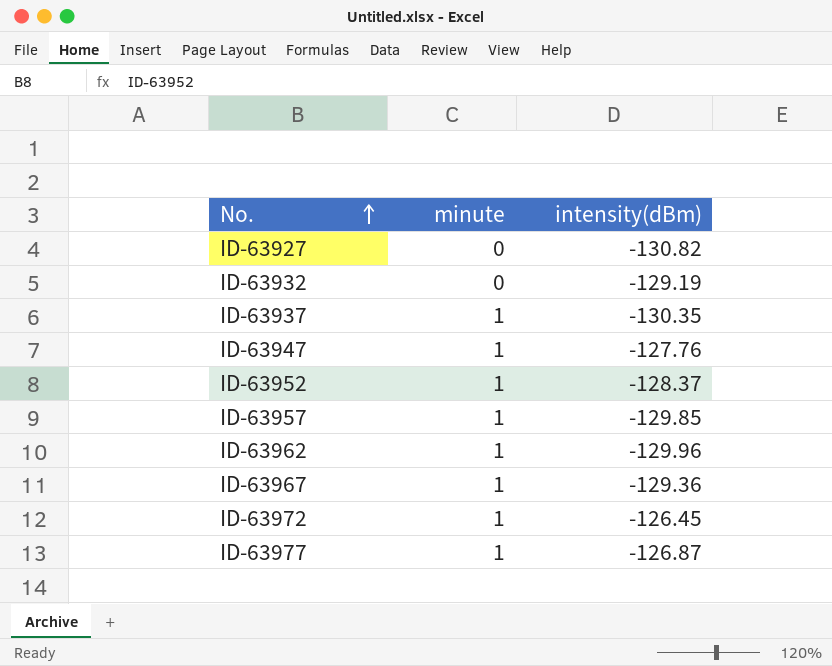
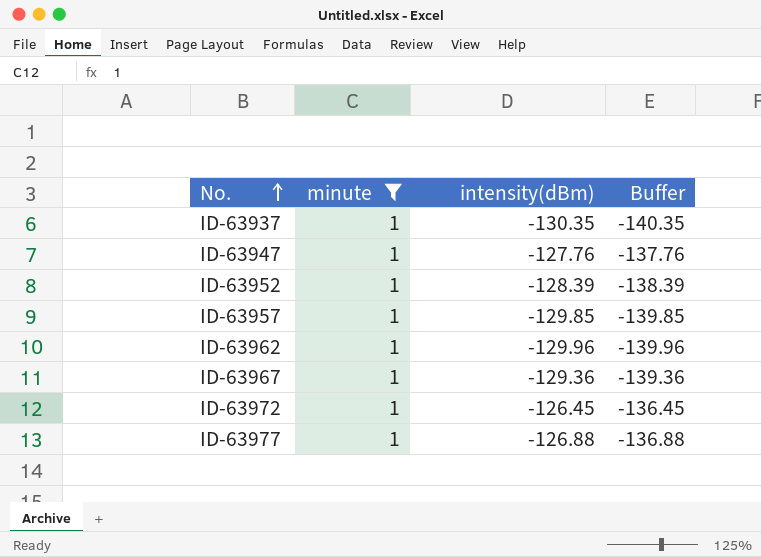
filter: none -> minute = 1
column Buffer | formula: none -> [intensity(dBm)] - 10
ID-63952 | intensity(dBm): -128.37 -> -128.39
ID-63977 | intensity(dBm): -126.87 -> -126.88

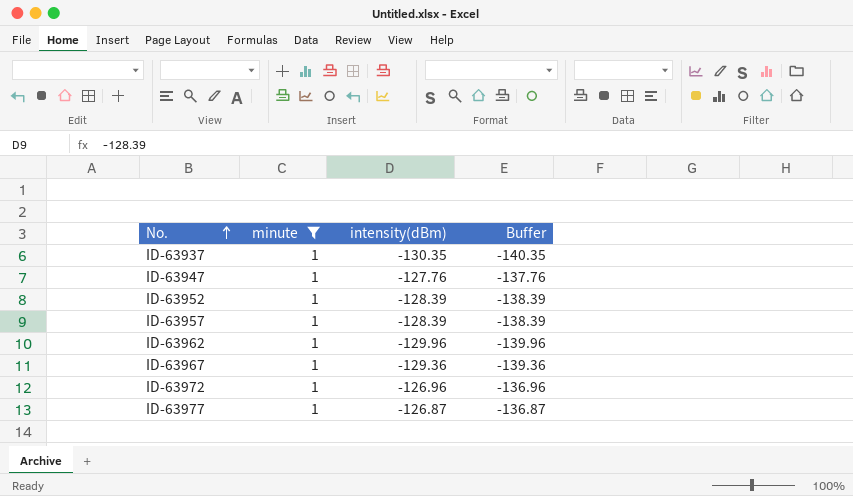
ID-63957 | intensity(dBm): -129.85 -> -128.39
ID-63957 | Buffer: -139.85 -> -138.39
ID-63972 | intensity(dBm): -126.45 -> -126.96
ID-63972 | Buffer: -136.45 -> -136.96
ID-63977 | intensity(dBm): -126.88 -> -126.87
ID-63977 | Buffer: -136.88 -> -136.87

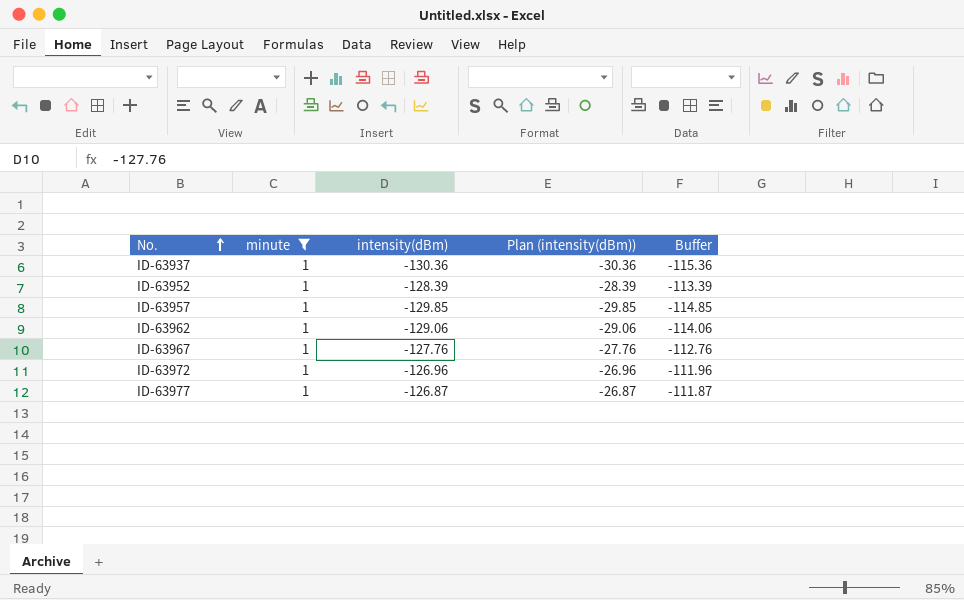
column Plan (intensity(dBm)) | formula: none -> [intensity(dBm)] + 100
column Buffer | formula: [intensity(dBm)] - 10 -> [intensity(dBm)] + 15
row ID-63947: 1 | -127.76 | -137.76 -> none
ID-63937 | intensity(dBm): -130.35 -> -130.36
ID-63957 | intensity(dBm): -128.39 -> -129.85
ID-63962 | intensity(dBm): -129.96 -> -129.06
ID-63967 | intensity(dBm): -129.36 -> -127.76

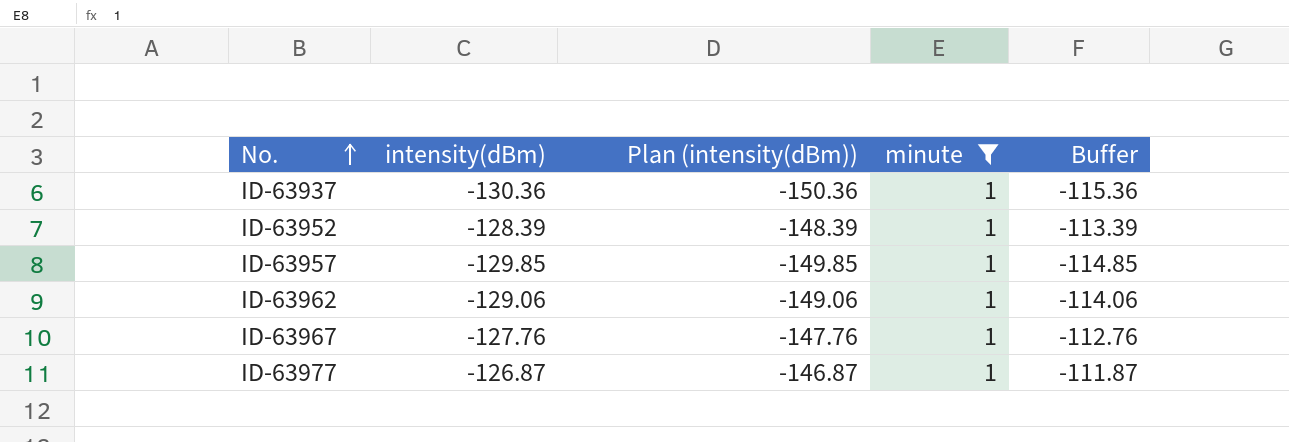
column Plan (intensity(dBm)) | formula: [intensity(dBm)] + 100 -> [intensity(dBm)] - 20
column minute | position: 2 -> 4
row ID-63972: 1 | -126.96 | -26.96 | -111.96 -> none

